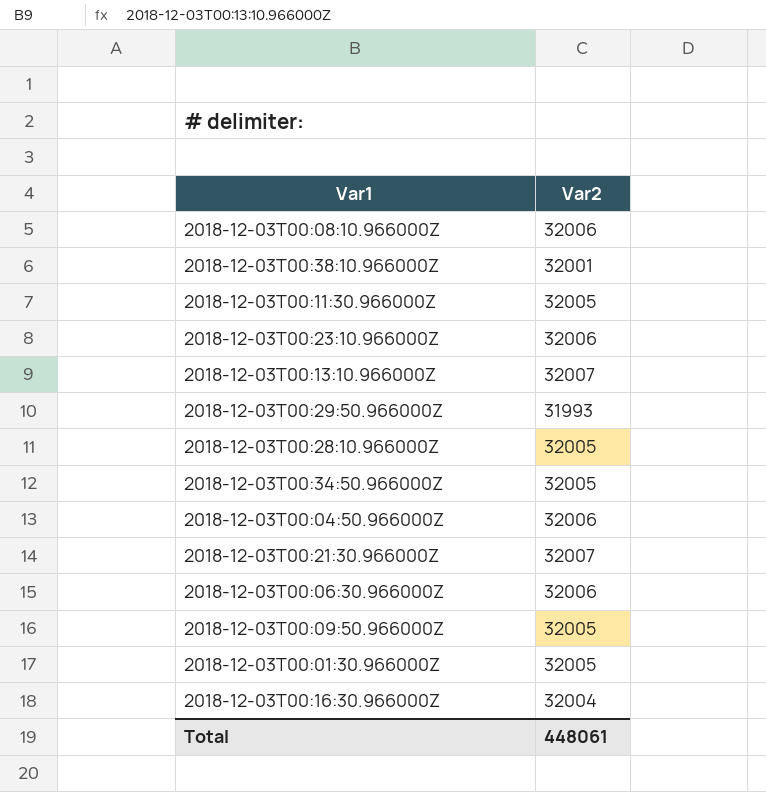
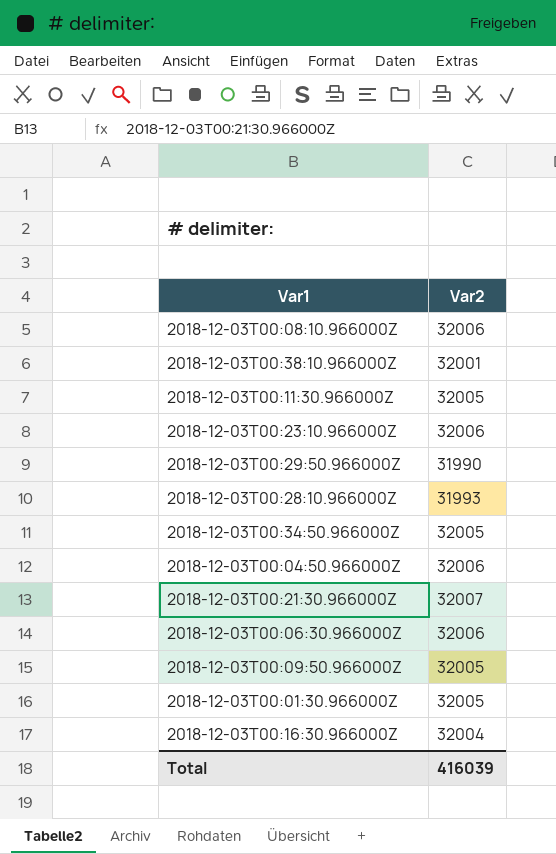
row 2018-12-03T00:13:10.966000Z: 32007 -> none
2018-12-03T00:29:50.966000Z | Var2: 31993 -> 31990
2018-12-03T00:28:10.966000Z | Var2: 32005 -> 31993
Total | Var2: 448061 -> 416039

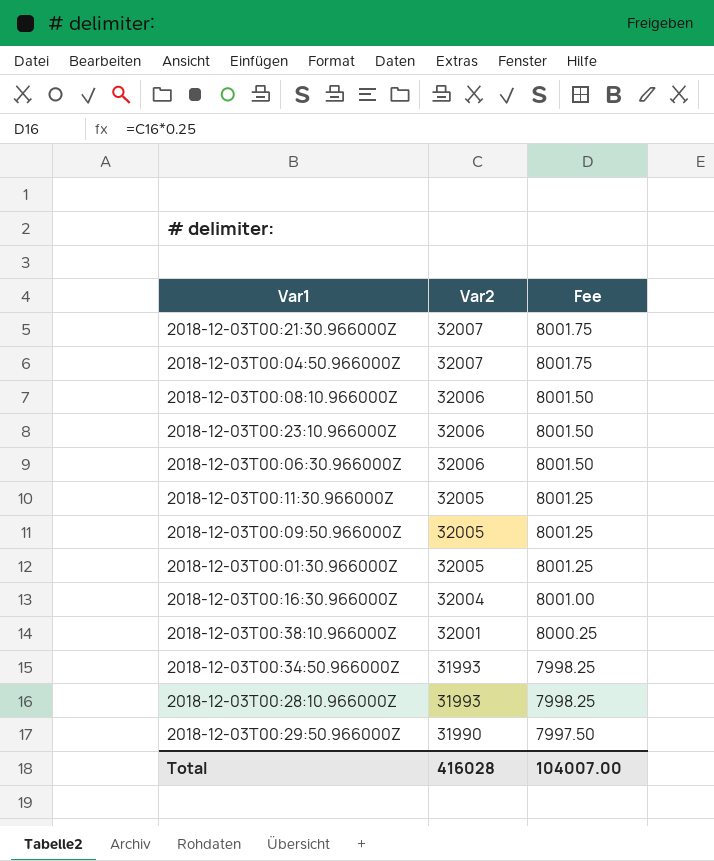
row order: none -> Var2 descending
column Fee | formula: none -> [Var2] * 0.25
2018-12-03T00:04:50.966000Z | Var2: 32006 -> 32007
2018-12-03T00:34:50.966000Z | Var2: 32005 -> 31993
Total | Var2: 416039 -> 416028

